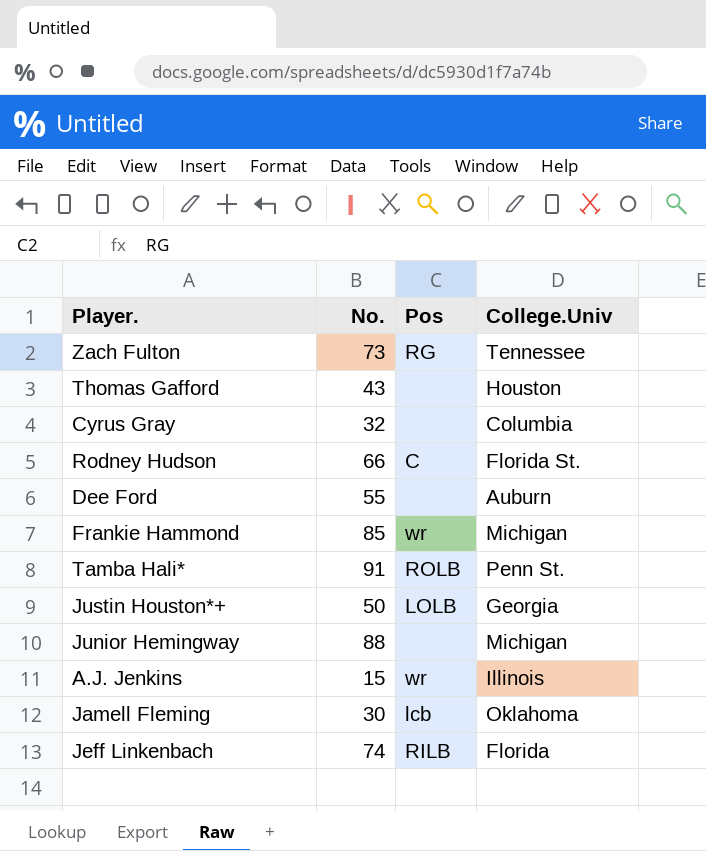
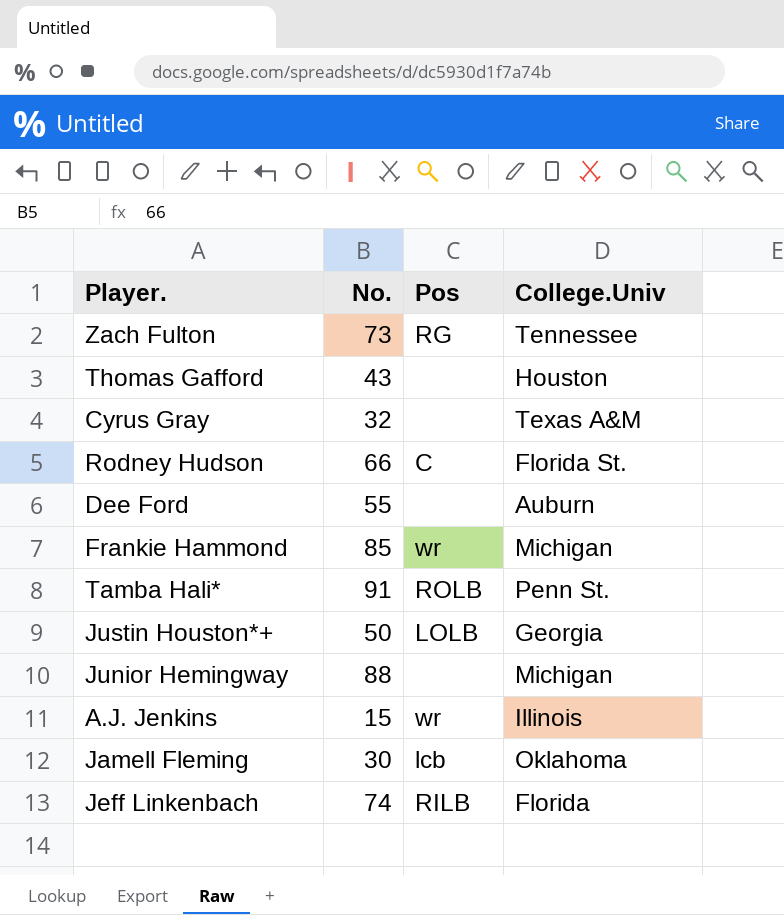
Cyrus Gray | College.Univ: Columbia -> Texas A&M

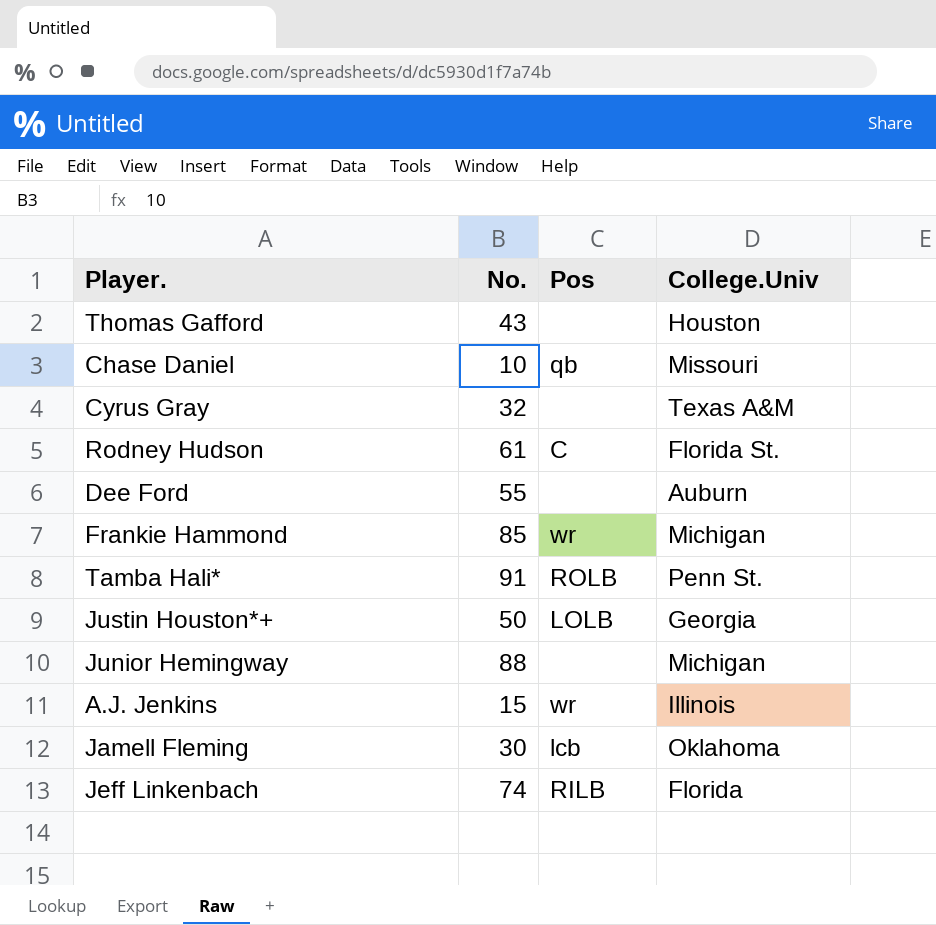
row Zach Fulton: 73 | RG | Tennessee -> none
row Chase Daniel: none -> 10 | qb | Missouri
Rodney Hudson | No.: 66 -> 61

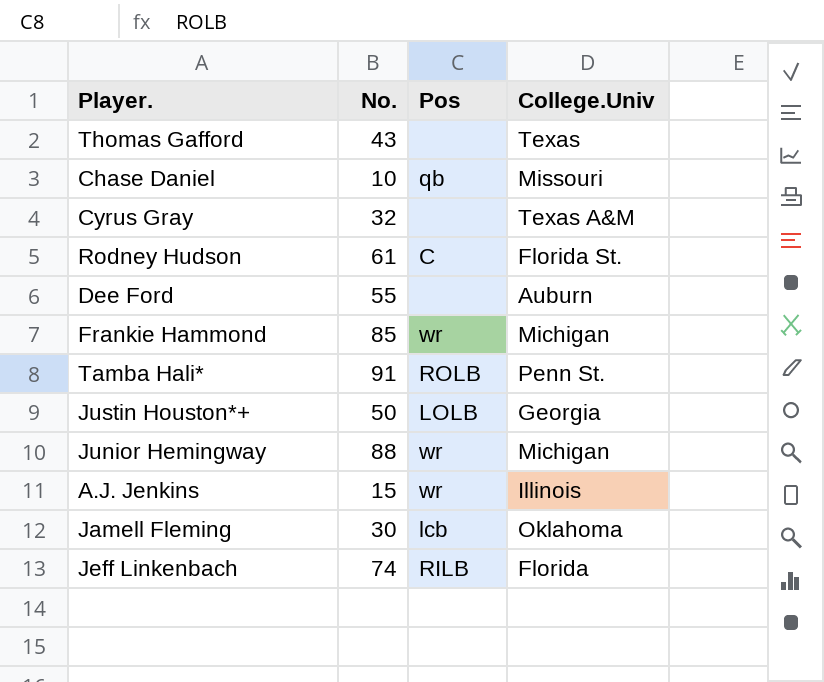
Thomas Gafford | College.Univ: Houston -> Texas
Junior Hemingway | Pos: none -> wr

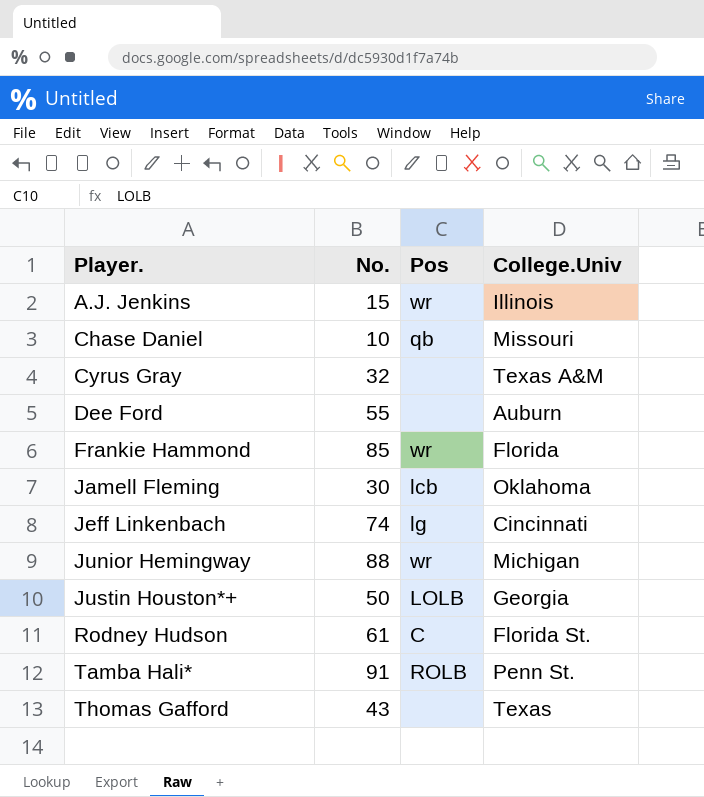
row order: none -> Player. ascending
Frankie Hammond | College.Univ: Michigan -> Florida
Jeff Linkenbach | Pos: RILB -> lg
Jeff Linkenbach | College.Univ: Florida -> Cincinnati

